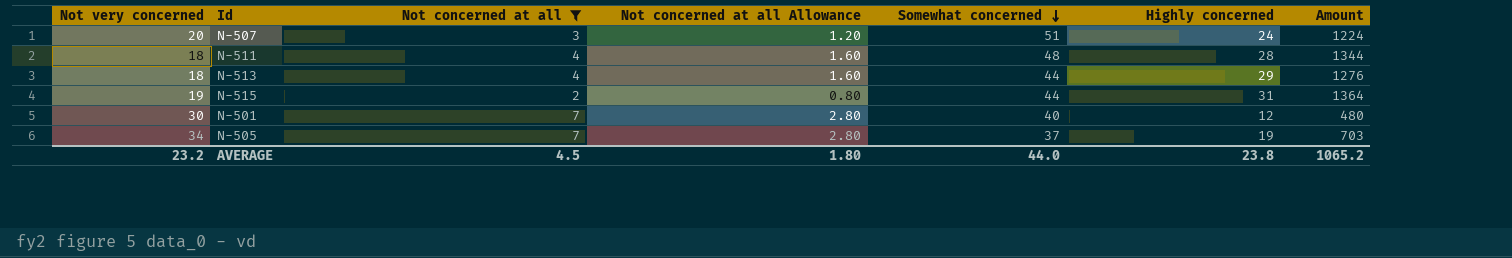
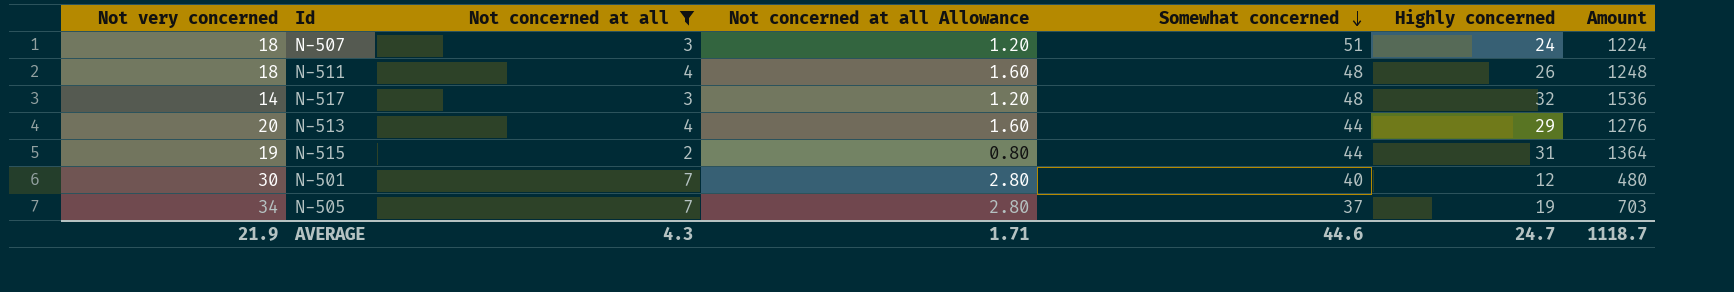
N-507 | Not very concerned: 20 -> 18
N-511 | Highly concerned: 28 -> 26
N-511 | Amount: 1344 -> 1248
row N-517: none -> 14 | 3 | 1.20 | 48 | 32 | 1536
N-513 | Not very concerned: 18 -> 20
AVERAGE | Not very concerned: 23.2 -> 21.9
AVERAGE | Not concerned at all: 4.5 -> 4.3
AVERAGE | Not concerned at all Allowance: 1.80 -> 1.71
AVERAGE | Somewhat concerned: 44.0 -> 44.6
AVERAGE | Highly concerned: 23.8 -> 24.7
AVERAGE | Amount: 1065.2 -> 1118.7

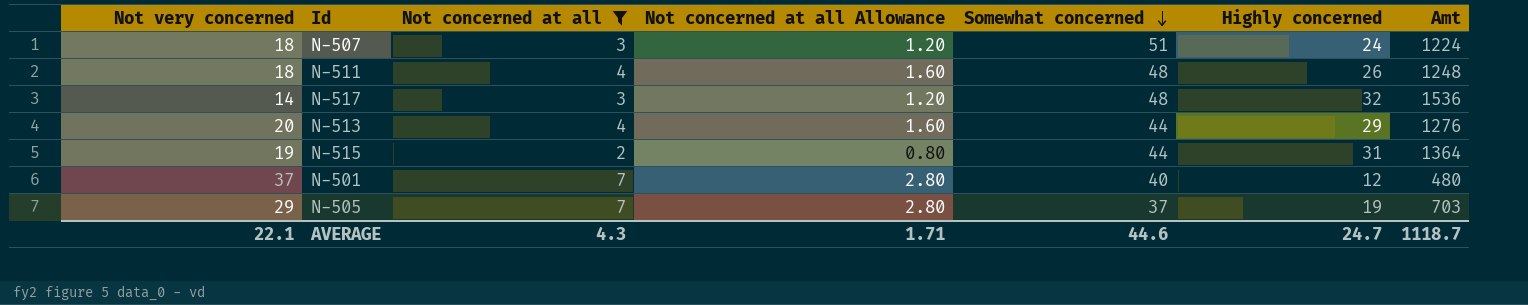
column name: Amount -> Amt
N-501 | Not very concerned: 30 -> 37
N-505 | Not very concerned: 34 -> 29
AVERAGE | Not very concerned: 21.9 -> 22.1

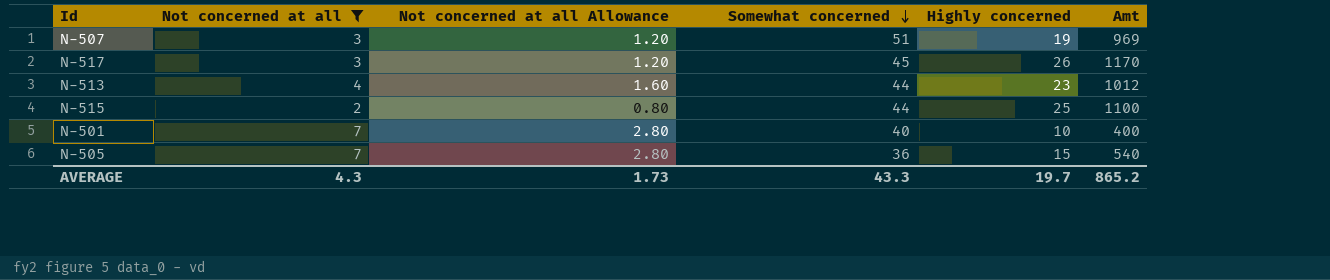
column Not very concerned | position: 1 -> none
row N-511: 18 | 4 | 1.60 | 48 | 26 | 1248 -> none
N-507 | Highly concerned: 24 -> 19
N-507 | Amt: 1224 -> 969
N-517 | Somewhat concerned: 48 -> 45
N-517 | Highly concerned: 32 -> 26
N-517 | Amt: 1536 -> 1170
N-513 | Highly concerned: 29 -> 23
N-513 | Amt: 1276 -> 1012
N-515 | Highly concerned: 31 -> 25
N-515 | Amt: 1364 -> 1100
N-501 | Highly concerned: 12 -> 10
N-501 | Amt: 480 -> 400
N-505 | Somewhat concerned: 37 -> 36
N-505 | Highly concerned: 19 -> 15
N-505 | Amt: 703 -> 540
AVERAGE | Not concerned at all Allowance: 1.71 -> 1.73
AVERAGE | Somewhat concerned: 44.6 -> 43.3
AVERAGE | Highly concerned: 24.7 -> 19.7
AVERAGE | Amt: 1118.7 -> 865.2

